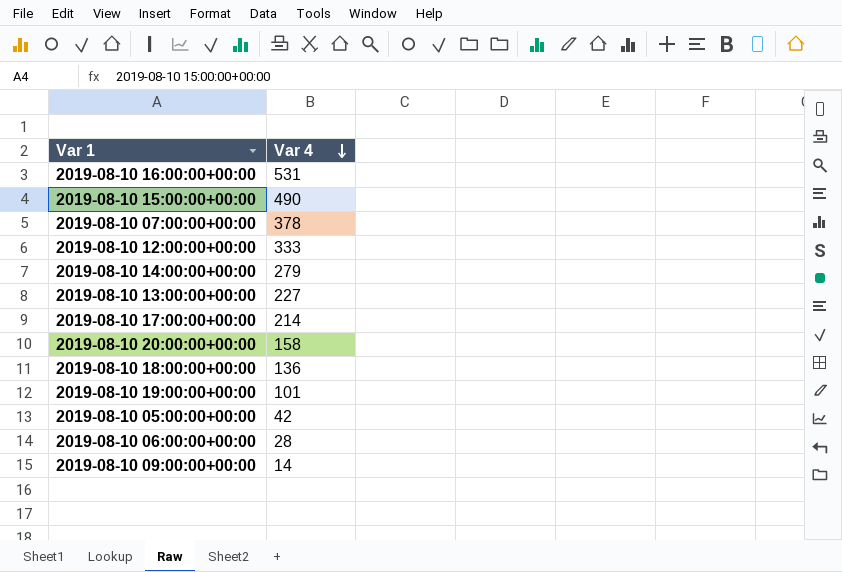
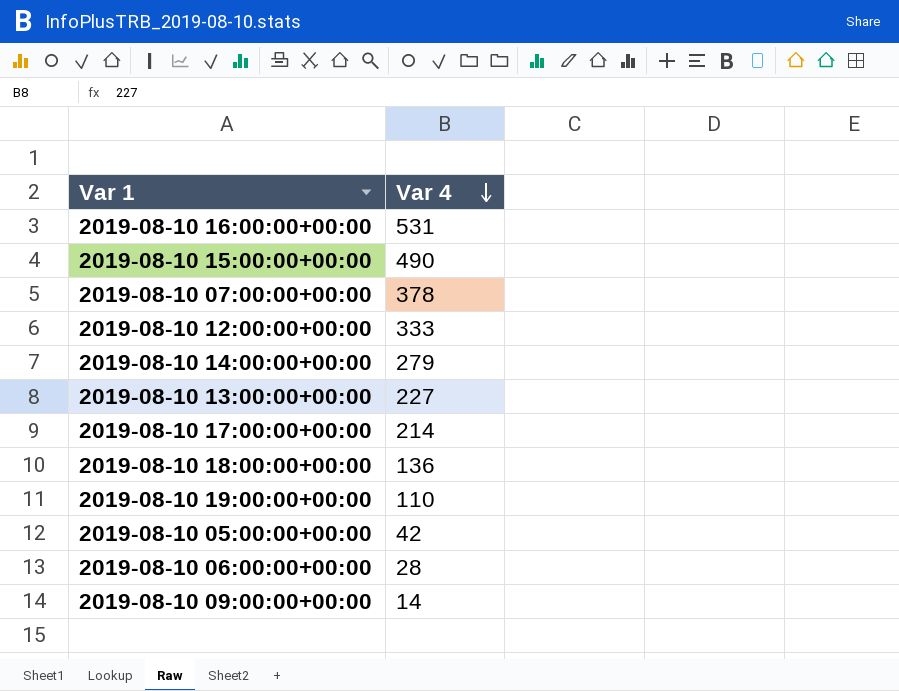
row 2019-08-10 20:00:00+00:00: 158 -> none
2019-08-10 19:00:00+00:00 | Var 4: 101 -> 110

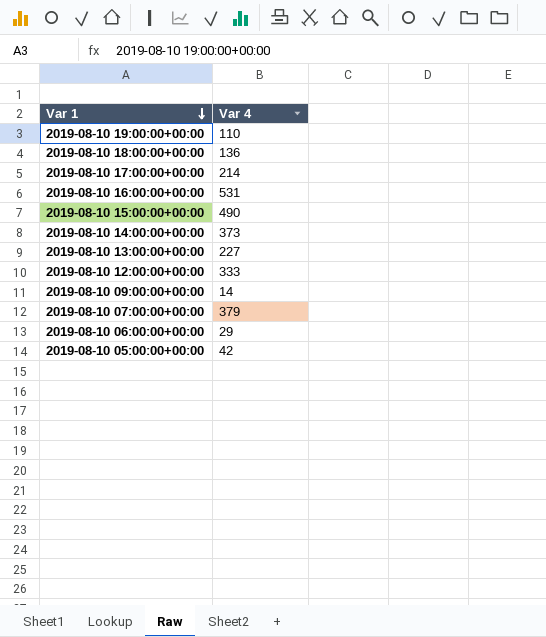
row order: Var 4 descending -> Var 1 descending
2019-08-10 14:00:00+00:00 | Var 4: 279 -> 373
2019-08-10 07:00:00+00:00 | Var 4: 378 -> 379
2019-08-10 06:00:00+00:00 | Var 4: 28 -> 29

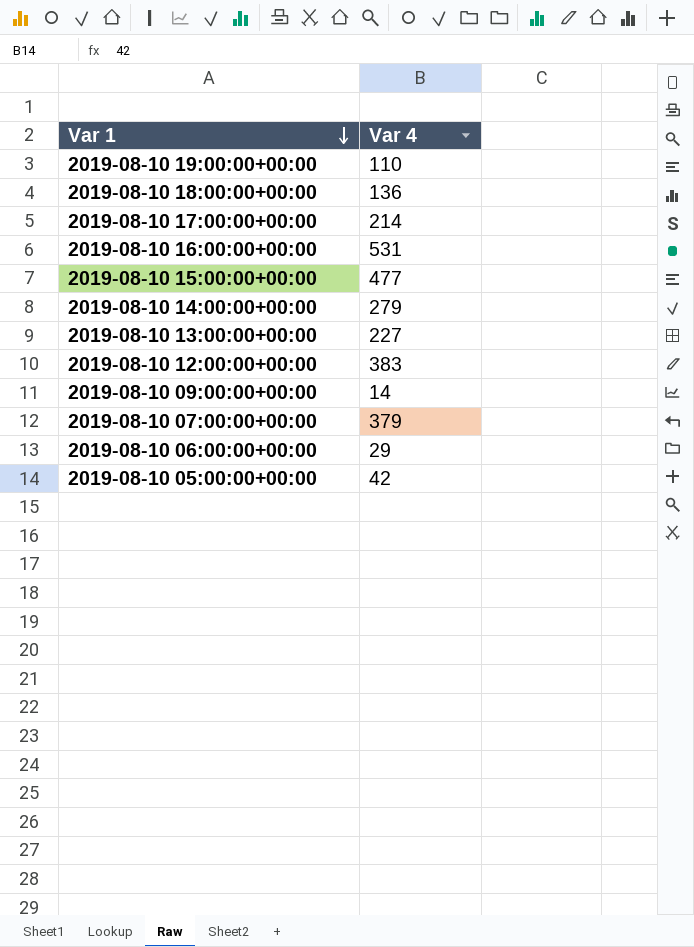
2019-08-10 15:00:00+00:00 | Var 4: 490 -> 477
2019-08-10 14:00:00+00:00 | Var 4: 373 -> 279
2019-08-10 12:00:00+00:00 | Var 4: 333 -> 383

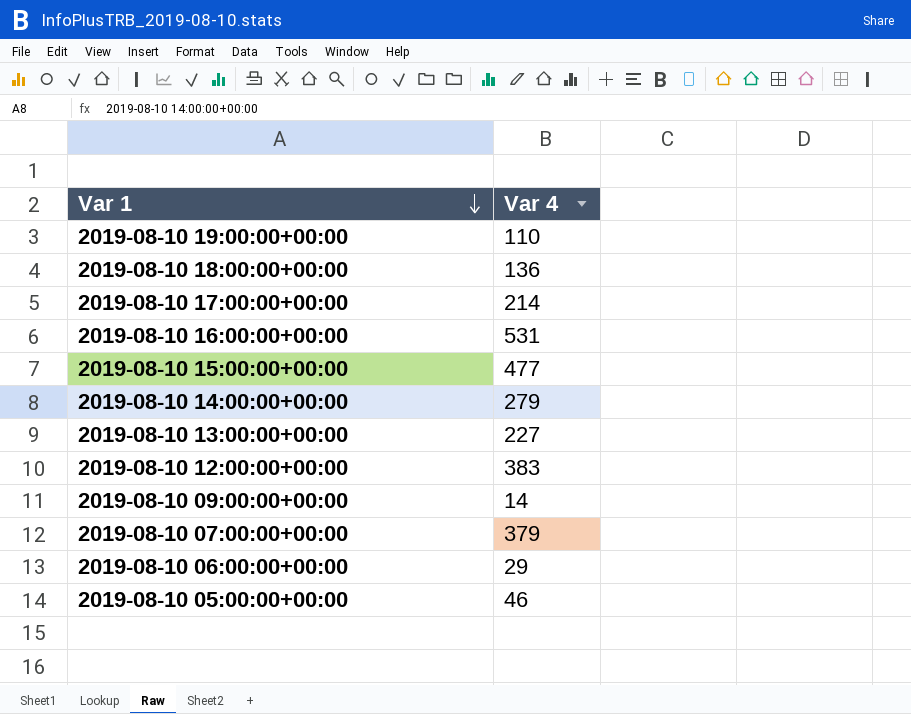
2019-08-10 05:00:00+00:00 | Var 4: 42 -> 46

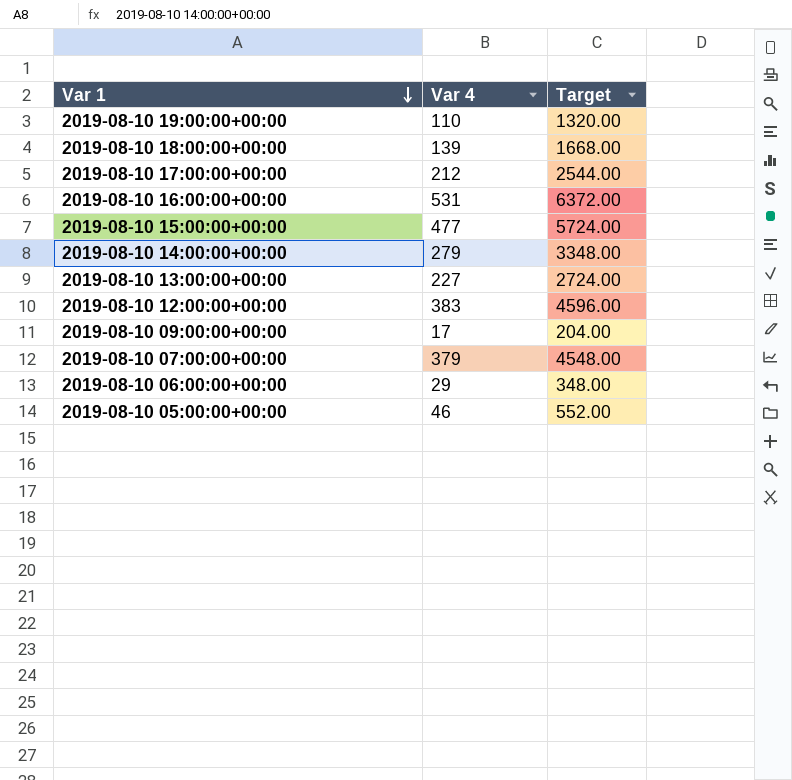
column Target | formula: none -> [Var 4] * 12
2019-08-10 18:00:00+00:00 | Var 4: 136 -> 139
2019-08-10 17:00:00+00:00 | Var 4: 214 -> 212
2019-08-10 09:00:00+00:00 | Var 4: 14 -> 17

